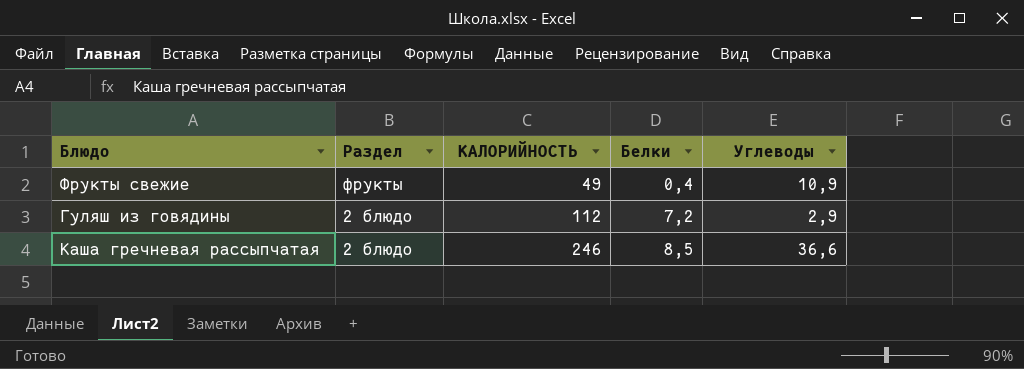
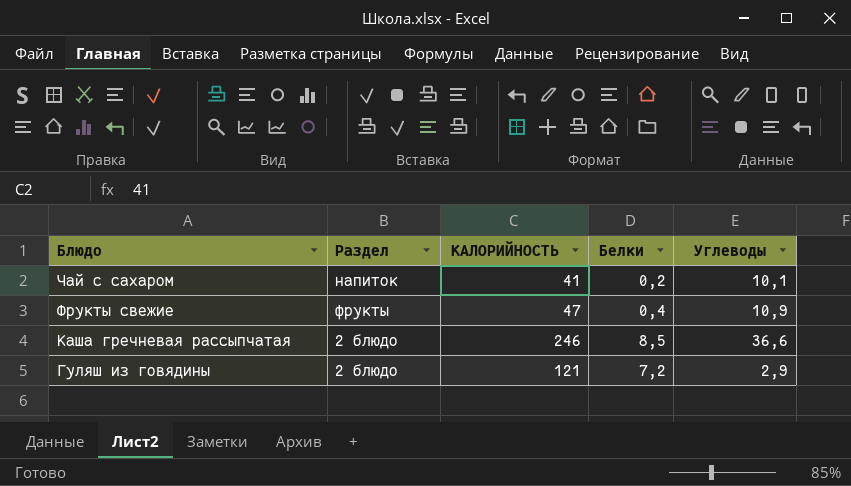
row order: Раздел descending -> Блюдо descending
row Чай с сахаром: none -> напиток | 41 | 0,2 | 10,1
Фрукты свежие | КАЛОРИЙНОСТЬ: 49 -> 47
Гуляш из говядины | КАЛОРИЙНОСТЬ: 112 -> 121

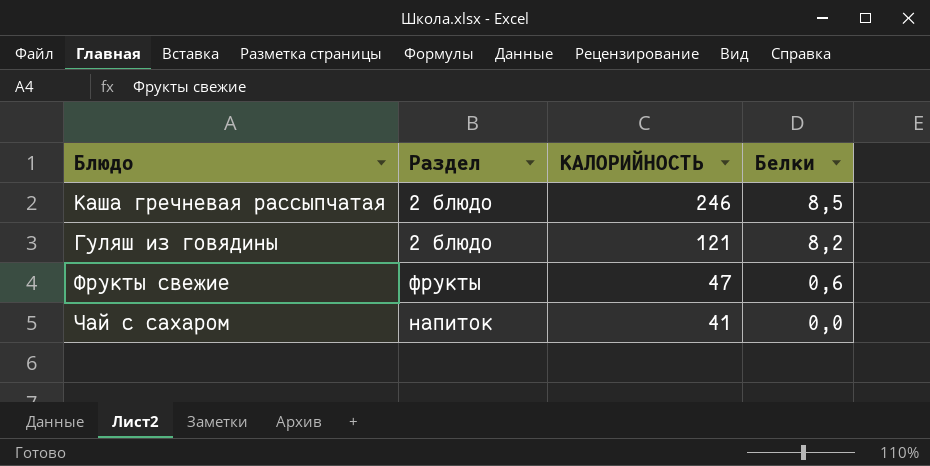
row order: Блюдо descending -> КАЛОРИЙНОСТЬ descending
column Углеводы | position: 5 -> none
Гуляш из говядины | Белки: 7,2 -> 8,2
Фрукты свежие | Белки: 0,4 -> 0,6
Чай с сахаром | Белки: 0,2 -> 0,0

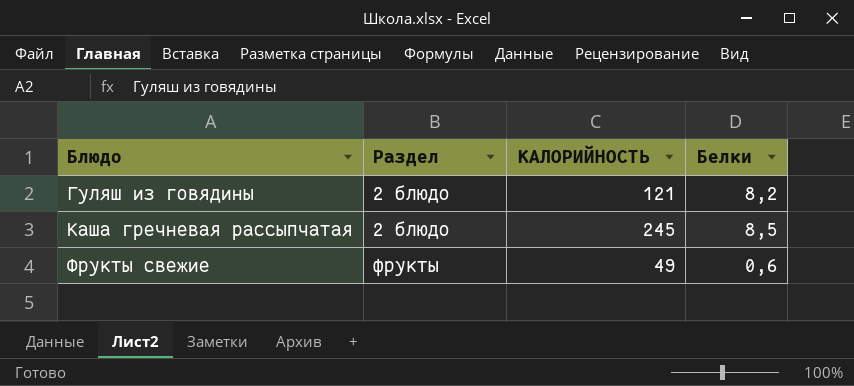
row order: КАЛОРИЙНОСТЬ descending -> Блюдо ascending
row Чай с сахаром: напиток | 41 | 0,0 -> none
Каша гречневая рассыпчатая | КАЛОРИЙНОСТЬ: 246 -> 245
Фрукты свежие | КАЛОРИЙНОСТЬ: 47 -> 49

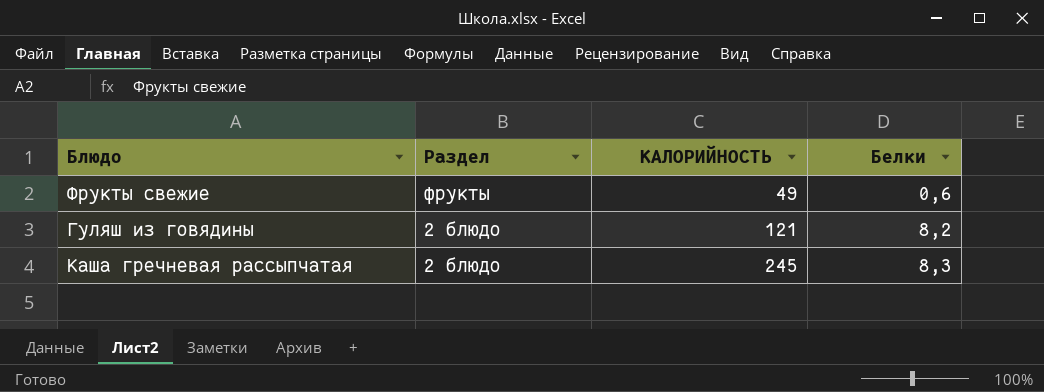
row order: Блюдо ascending -> Раздел descending
Каша гречневая рассыпчатая | Белки: 8,5 -> 8,3

